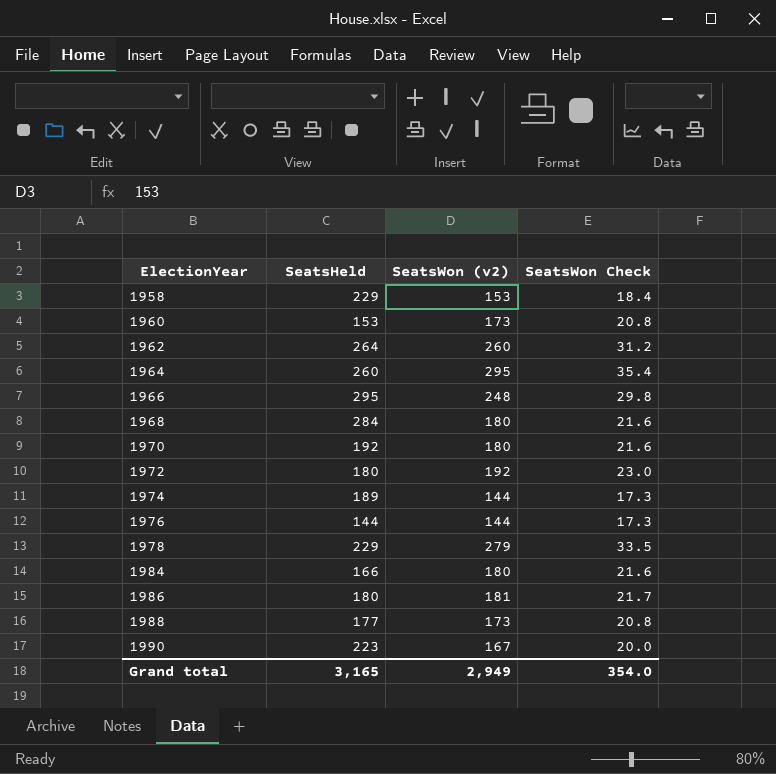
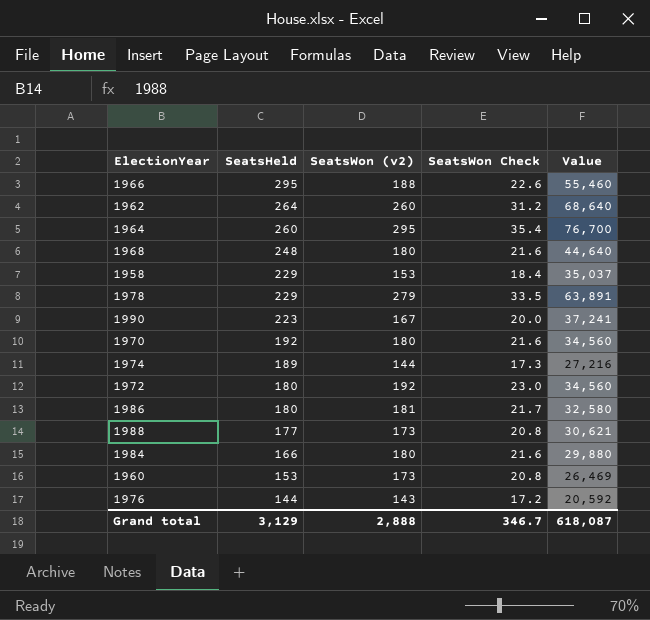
row order: ElectionYear ascending -> SeatsHeld descending
column Value | formula: none -> [SeatsHeld] * [SeatsWon (v2)]
1966 | SeatsWon (v2): 248 -> 188
1966 | SeatsWon Check: 29.8 -> 22.6
1968 | SeatsHeld: 284 -> 248
1976 | SeatsWon (v2): 144 -> 143
1976 | SeatsWon Check: 17.3 -> 17.2
Grand total | SeatsHeld: 3,165 -> 3,129
Grand total | SeatsWon (v2): 2,949 -> 2,888
Grand total | SeatsWon Check: 354.0 -> 346.7

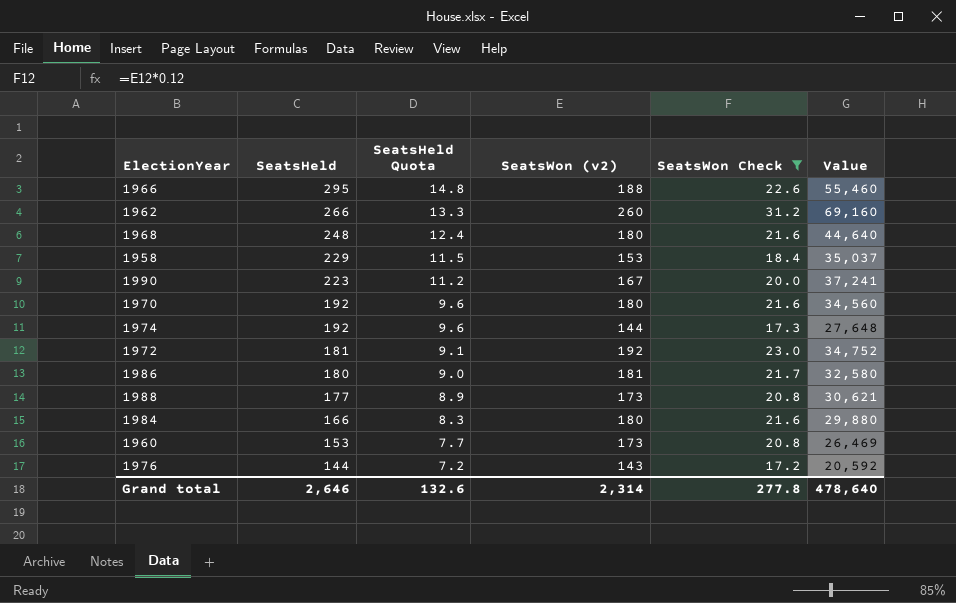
filter: none -> SeatsWon Check <= 31.2
column SeatsHeld Quota | formula: none -> [SeatsHeld] * 0.05
1962 | SeatsHeld: 264 -> 266
1962 | Value: 68,640 -> 69,160
1974 | SeatsHeld: 189 -> 192
1974 | Value: 27,216 -> 27,648
1972 | SeatsHeld: 180 -> 181
1972 | Value: 34,560 -> 34,752
Grand total | SeatsHeld: 3,129 -> 2,646
Grand total | SeatsWon (v2): 2,888 -> 2,314
Grand total | SeatsWon Check: 346.7 -> 277.8
Grand total | Value: 618,087 -> 478,640

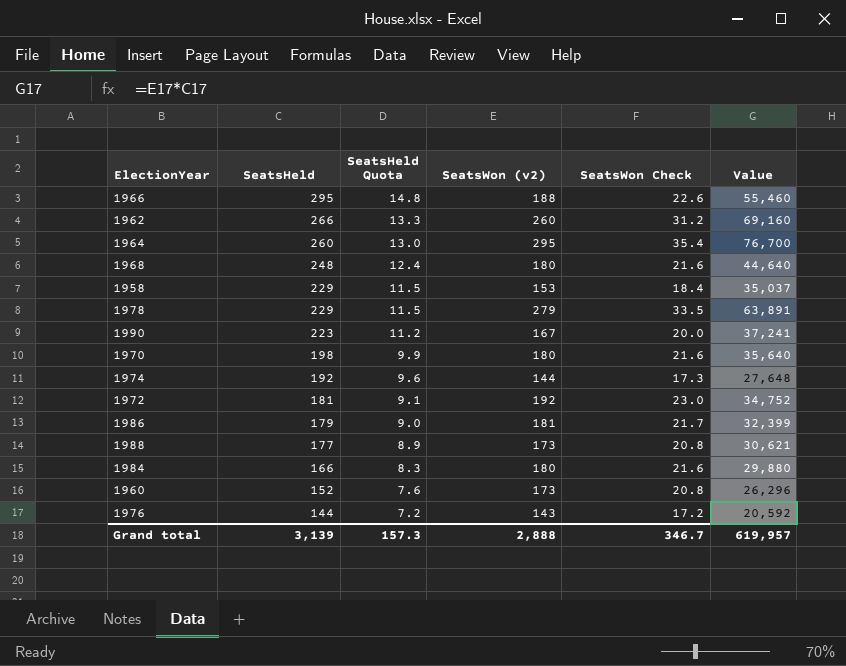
filter: SeatsWon Check <= 31.2 -> none
1970 | SeatsHeld: 192 -> 198
1970 | SeatsHeld Quota: 9.6 -> 9.9
1970 | Value: 34,560 -> 35,640
1986 | SeatsHeld: 180 -> 179
1986 | Value: 32,580 -> 32,399
1960 | SeatsHeld: 153 -> 152
1960 | SeatsHeld Quota: 7.7 -> 7.6
1960 | Value: 26,469 -> 26,296
Grand total | SeatsHeld: 2,646 -> 3,139
Grand total | SeatsHeld Quota: 132.6 -> 157.3
Grand total | SeatsWon (v2): 2,314 -> 2,888
Grand total | SeatsWon Check: 277.8 -> 346.7
Grand total | Value: 478,640 -> 619,957

